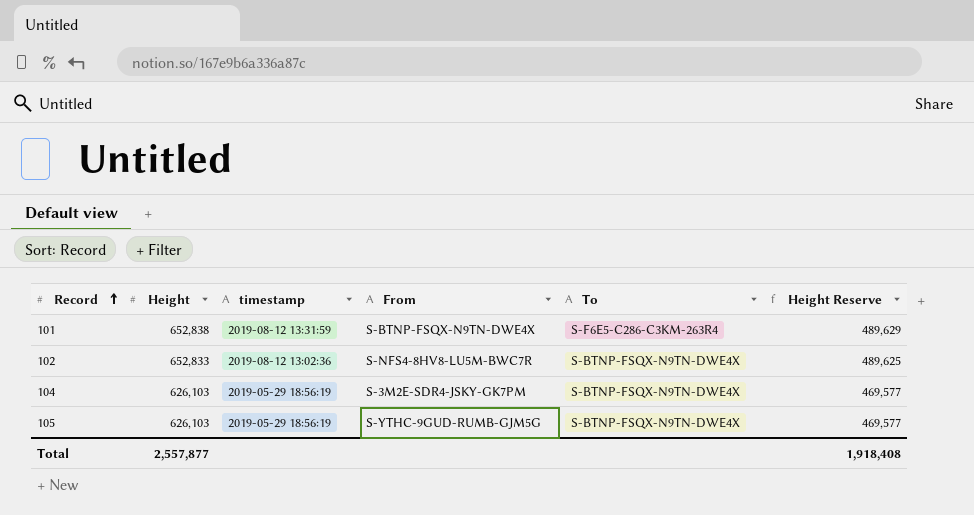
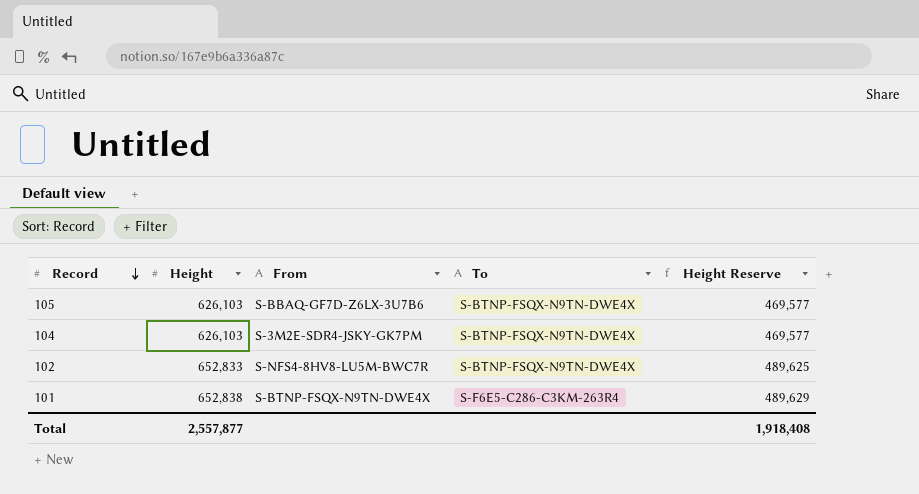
row order: Record ascending -> Record descending
column timestamp | position: 3 -> none
105 | From: S-YTHC-9GUD-RUMB-GJM5G -> S-BBAQ-GF7D-Z6LX-3U7B6

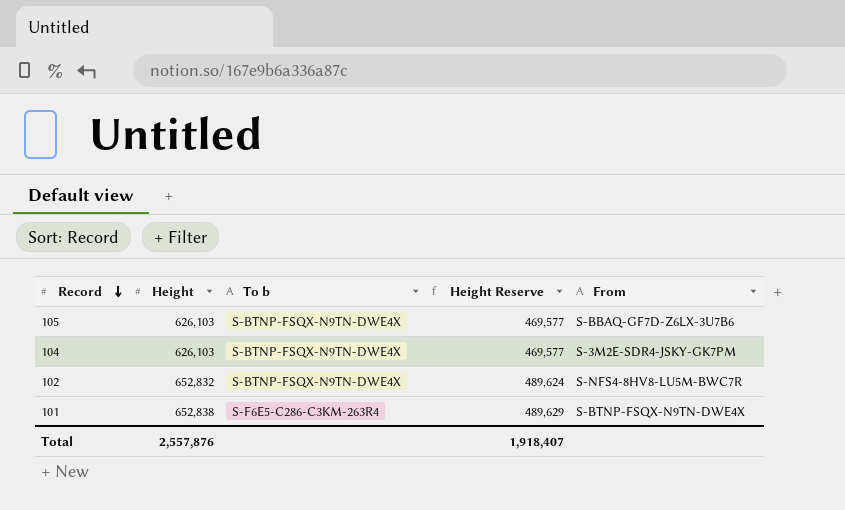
column name: To -> To b
column From | position: 3 -> 5
102 | Height: 652,833 -> 652,832
102 | Height Reserve: 489,625 -> 489,624
Total | Height: 2,557,877 -> 2,557,876
Total | Height Reserve: 1,918,408 -> 1,918,407

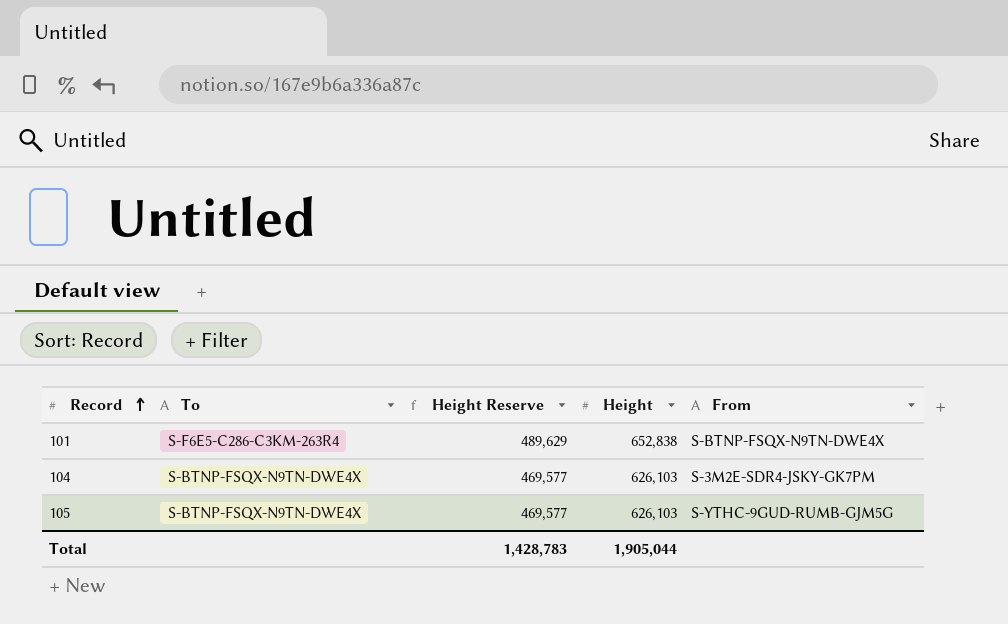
row order: Record descending -> Record ascending
column name: To b -> To
column Height | position: 2 -> 4
row 102: 652,832 | S-BTNP-FSQX-N9TN-DWE4X | 489,624 | S-NFS4-8HV8-LU5M-BWC7R -> none
105 | From: S-BBAQ-GF7D-Z6LX-3U7B6 -> S-YTHC-9GUD-RUMB-GJM5G
Total | Height Reserve: 1,918,407 -> 1,428,783
Total | Height: 2,557,876 -> 1,905,044

